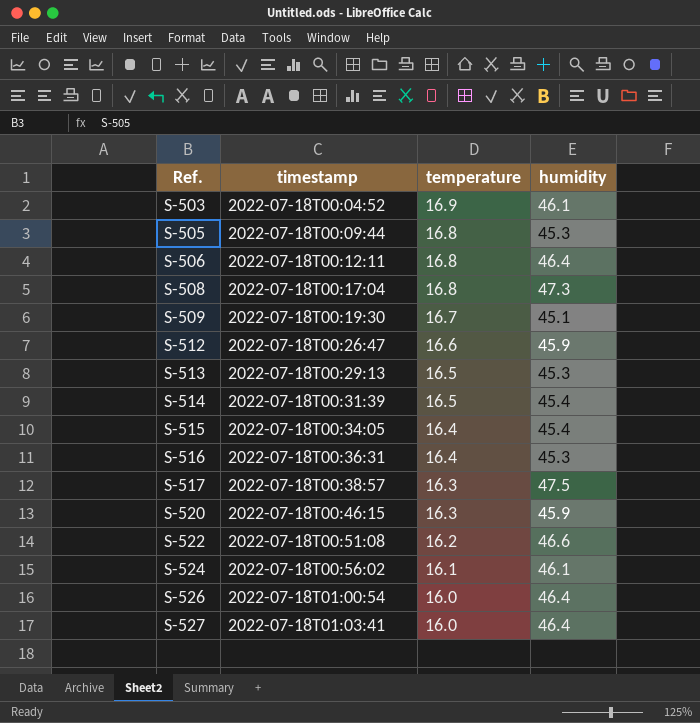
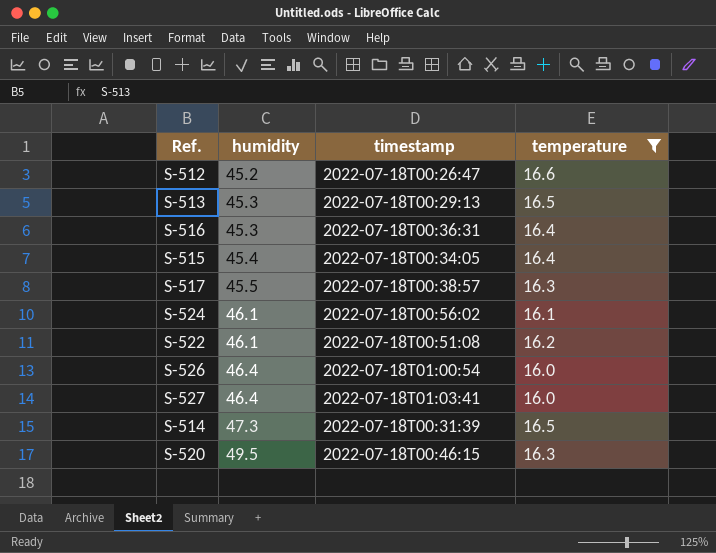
filter: none -> temperature <= 16.6
row order: Ref. ascending -> humidity ascending
column humidity | position: 4 -> 2
S-512 | humidity: 45.9 -> 45.2
S-517 | humidity: 47.5 -> 45.5
S-522 | humidity: 46.6 -> 46.1
S-514 | humidity: 45.4 -> 47.3
S-520 | humidity: 45.9 -> 49.5

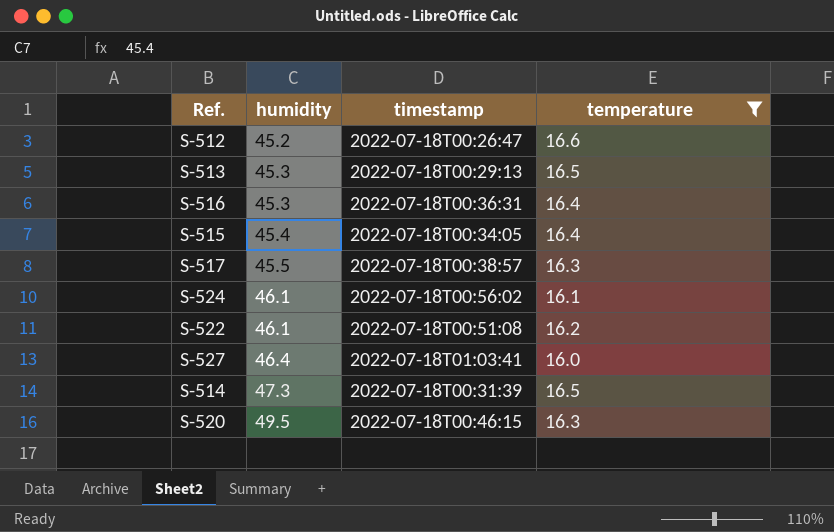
row S-526: 46.4 | 2022-07-18T01:00:54 | 16.0 -> none

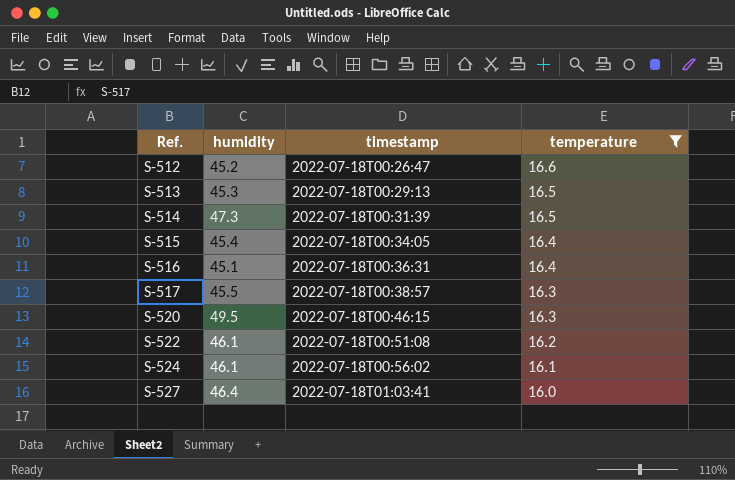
row order: humidity ascending -> Ref. ascending
S-516 | humidity: 45.3 -> 45.1

